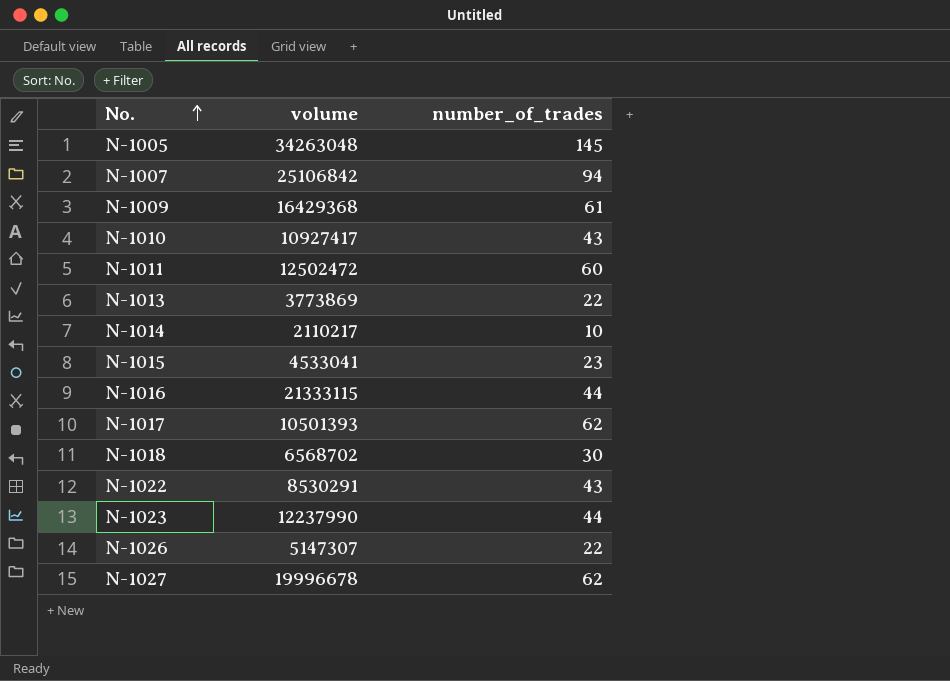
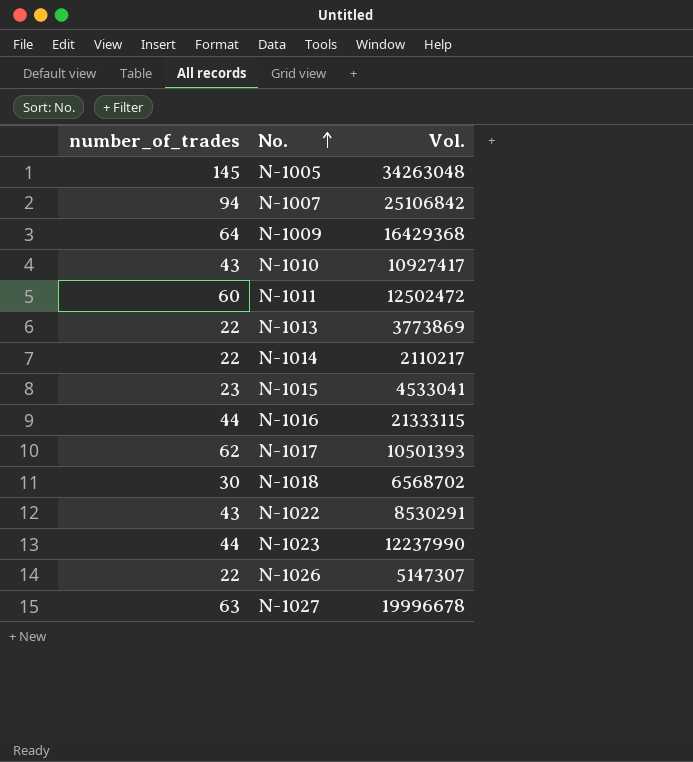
column number_of_trades | position: 3 -> 1
column name: volume -> Vol.
N-1009 | number_of_trades: 61 -> 64
N-1014 | number_of_trades: 10 -> 22
N-1027 | number_of_trades: 62 -> 63

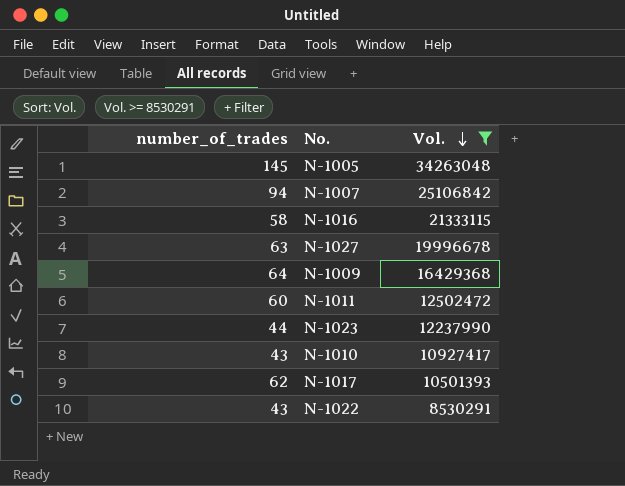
filter: none -> Vol. >= 8530291
row order: No. ascending -> Vol. descending
N-1016 | number_of_trades: 44 -> 58

